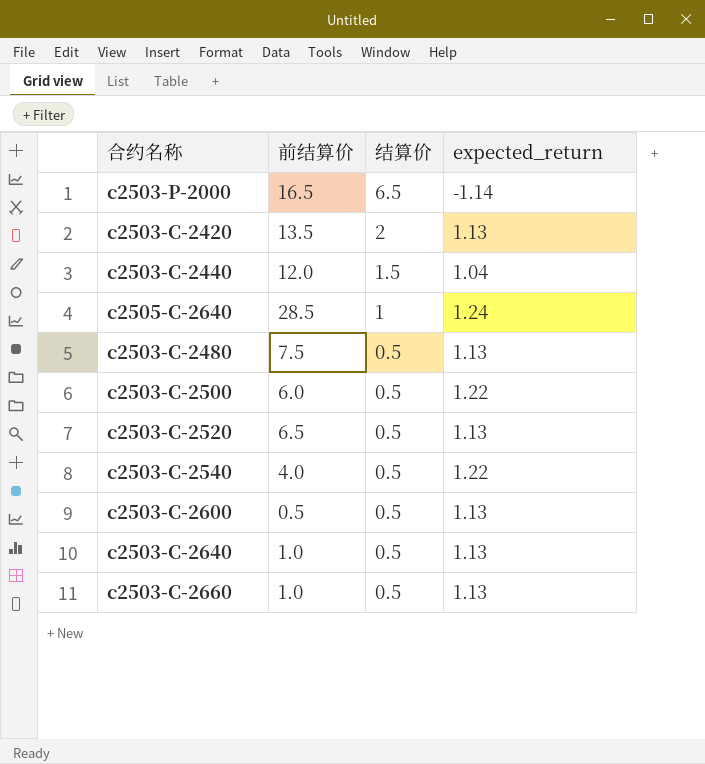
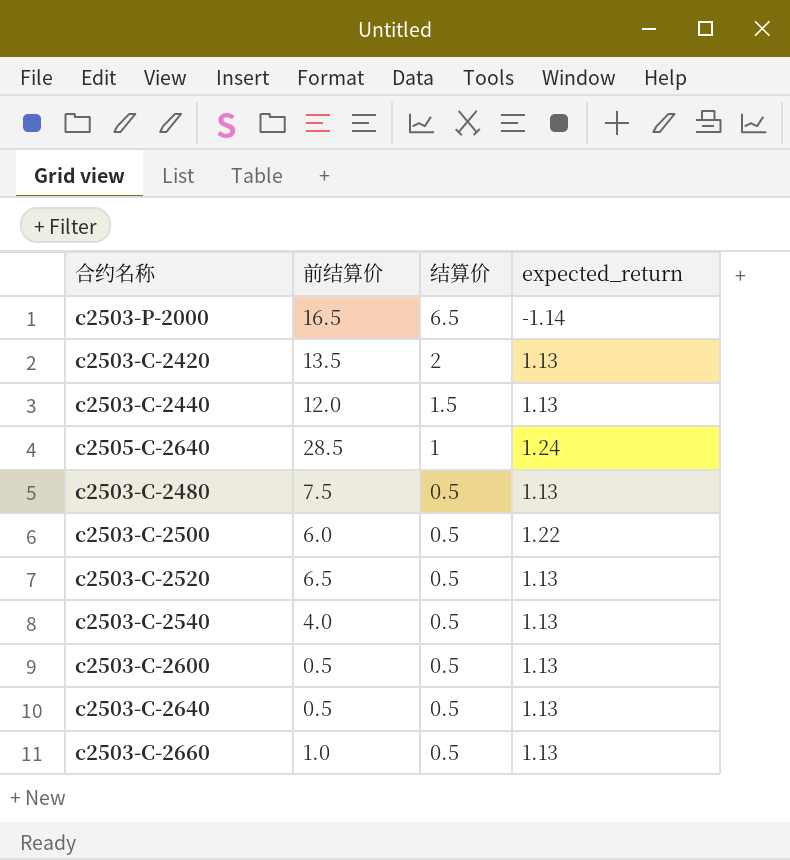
c2503-C-2440 | expected_return: 1.04 -> 1.13
c2503-C-2540 | expected_return: 1.22 -> 1.13
c2503-C-2640 | 前结算价: 1.0 -> 0.5

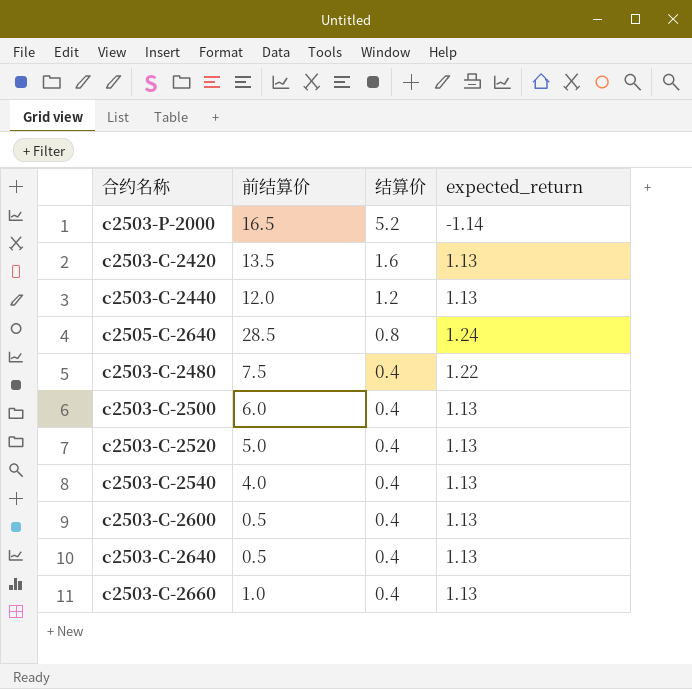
c2503-P-2000 | 结算价: 6.5 -> 5.2
c2503-C-2420 | 结算价: 2 -> 1.6
c2503-C-2440 | 结算价: 1.5 -> 1.2
c2505-C-2640 | 结算价: 1 -> 0.8
c2503-C-2480 | 结算价: 0.5 -> 0.4
c2503-C-2480 | expected_return: 1.13 -> 1.22
c2503-C-2500 | 结算价: 0.5 -> 0.4
c2503-C-2500 | expected_return: 1.22 -> 1.13
c2503-C-2520 | 前结算价: 6.5 -> 5.0
c2503-C-2520 | 结算价: 0.5 -> 0.4
c2503-C-2540 | 结算价: 0.5 -> 0.4
c2503-C-2600 | 结算价: 0.5 -> 0.4
c2503-C-2640 | 结算价: 0.5 -> 0.4
c2503-C-2660 | 结算价: 0.5 -> 0.4

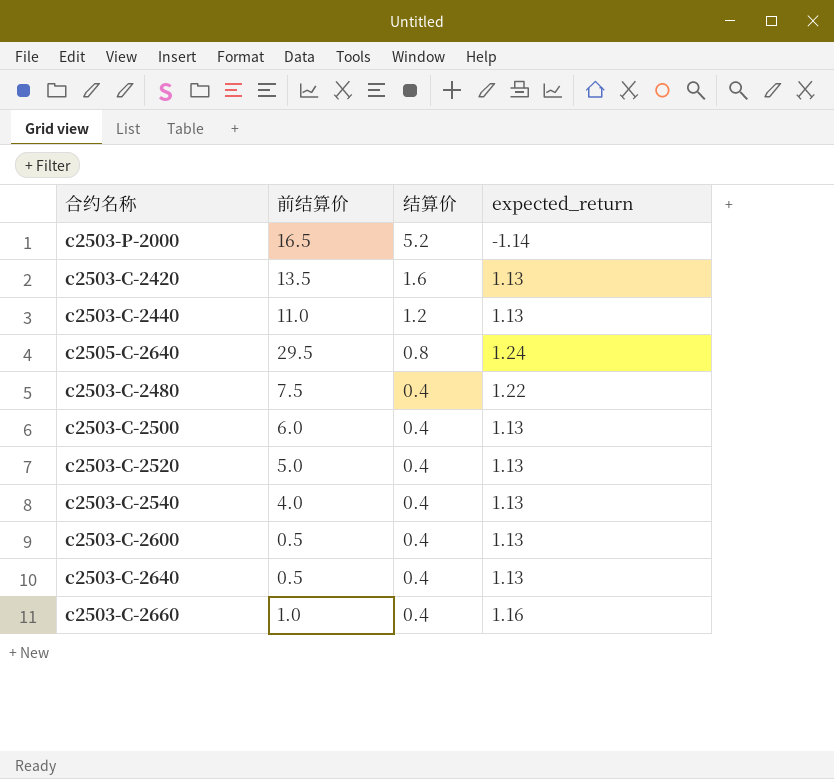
c2503-C-2440 | 前结算价: 12.0 -> 11.0
c2505-C-2640 | 前结算价: 28.5 -> 29.5
c2503-C-2660 | expected_return: 1.13 -> 1.16

